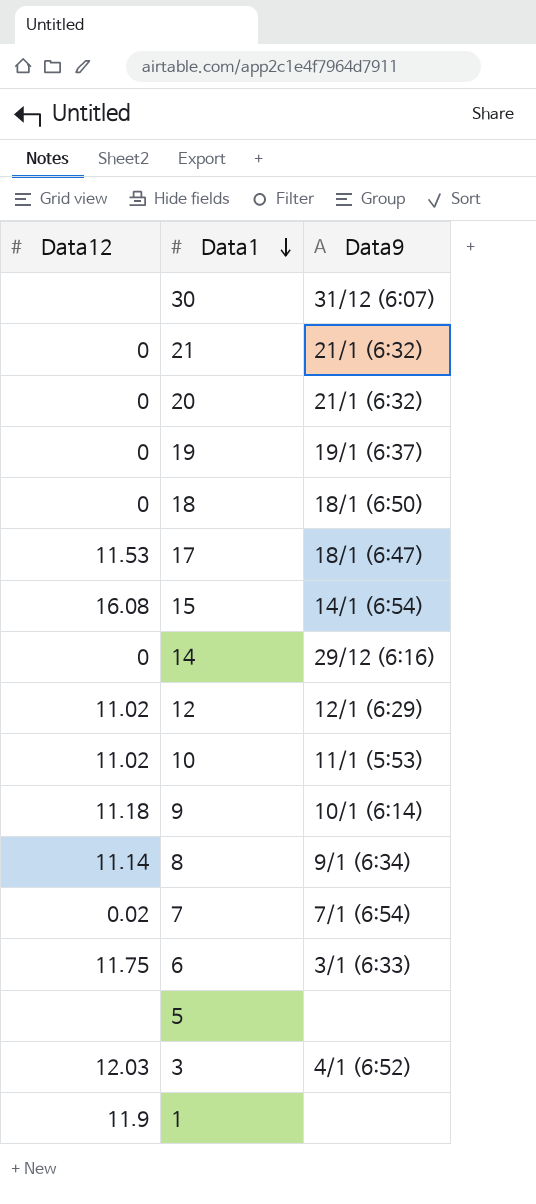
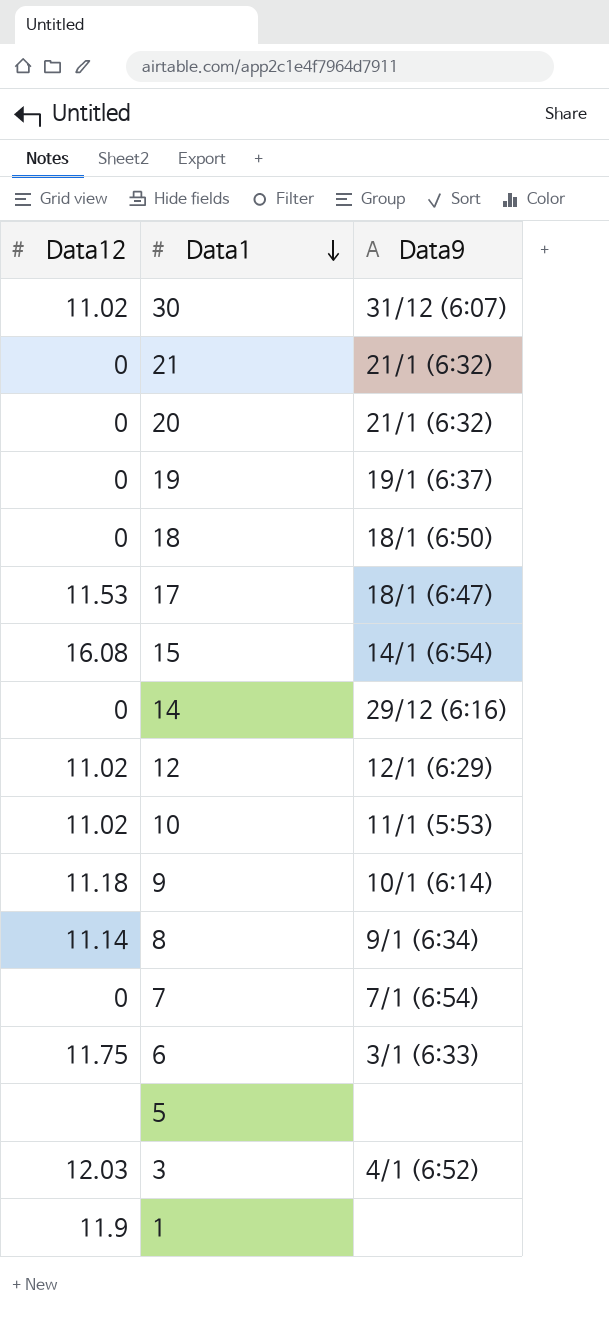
30 | Data12: none -> 11.02
7 | Data12: 0.02 -> 0

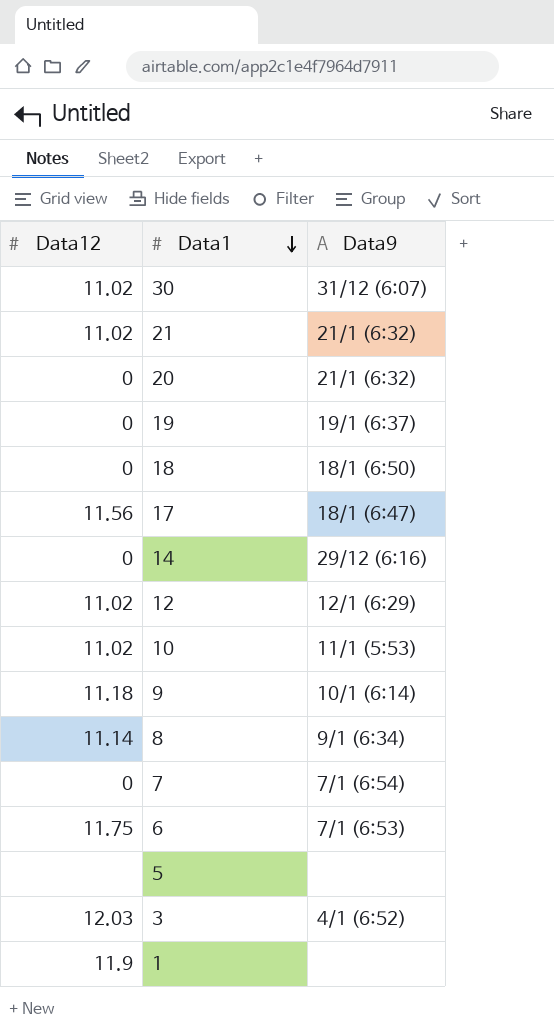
row 15: 16.08 | 14/1 (6:54) -> none
21 | Data12: 0 -> 11.02
17 | Data12: 11.53 -> 11.56
6 | Data9: 3/1 (6:33) -> 7/1 (6:53)

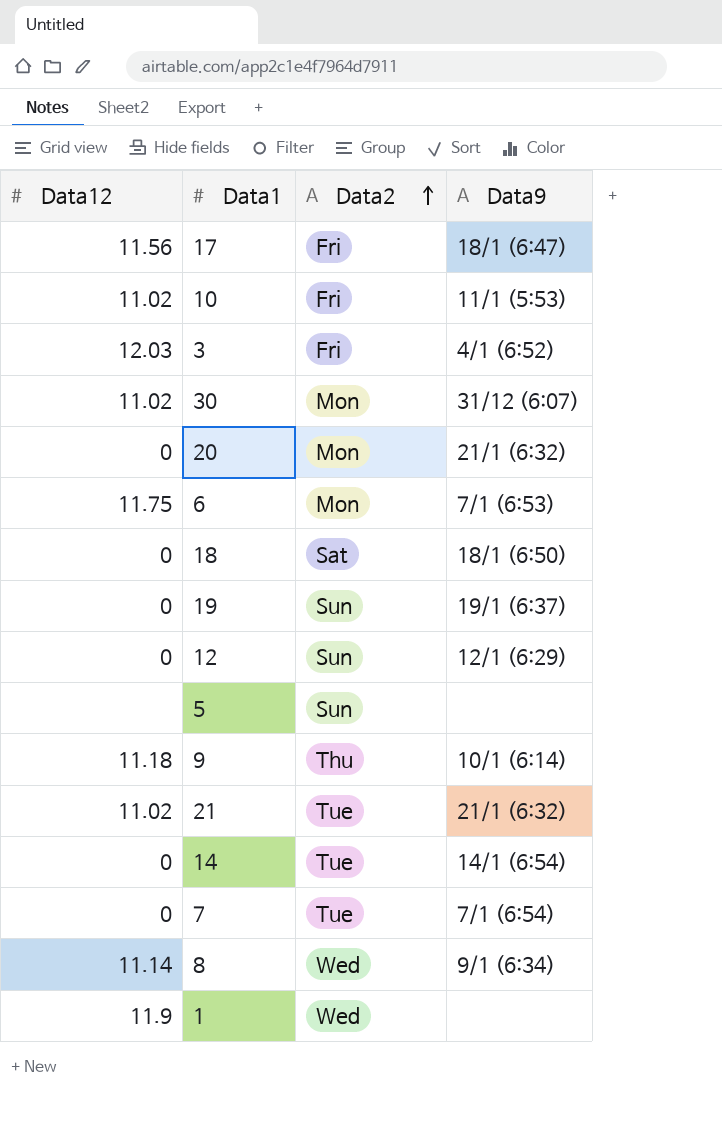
row order: Data1 descending -> Data2 ascending
column Data2 | position: none -> 3
12 | Data12: 11.02 -> 0
14 | Data9: 29/12 (6:16) -> 14/1 (6:54)

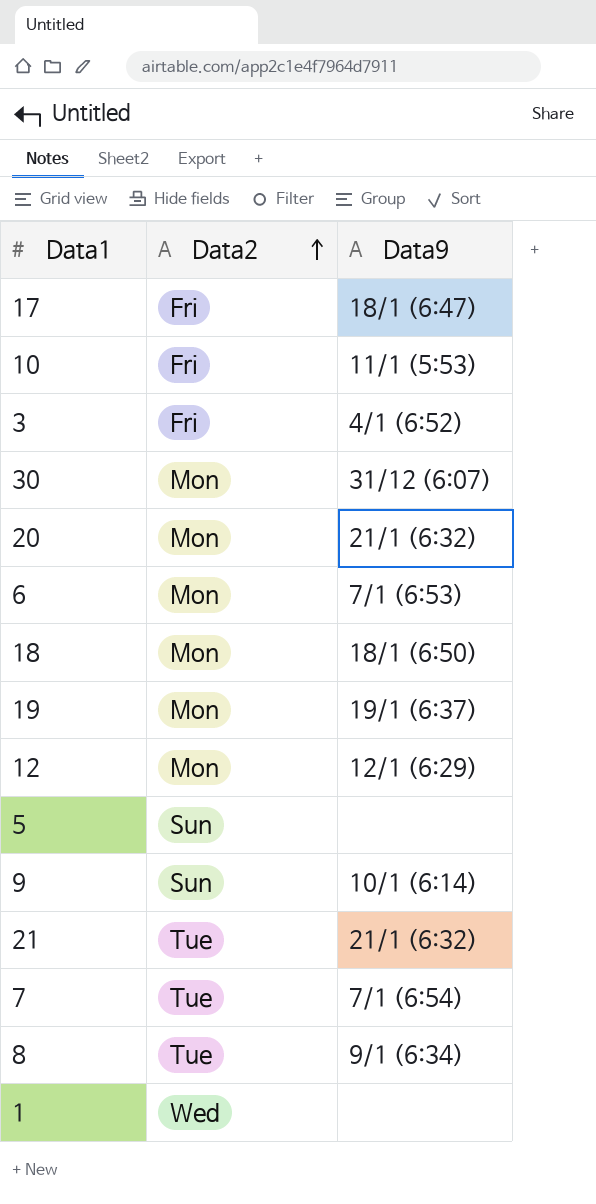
column Data12 | position: 1 -> none
row 14: 0 | Tue | 14/1 (6:54) -> none
18 | Data2: Sat -> Mon
19 | Data2: Sun -> Mon
12 | Data2: Sun -> Mon
9 | Data2: Thu -> Sun
8 | Data2: Wed -> Tue

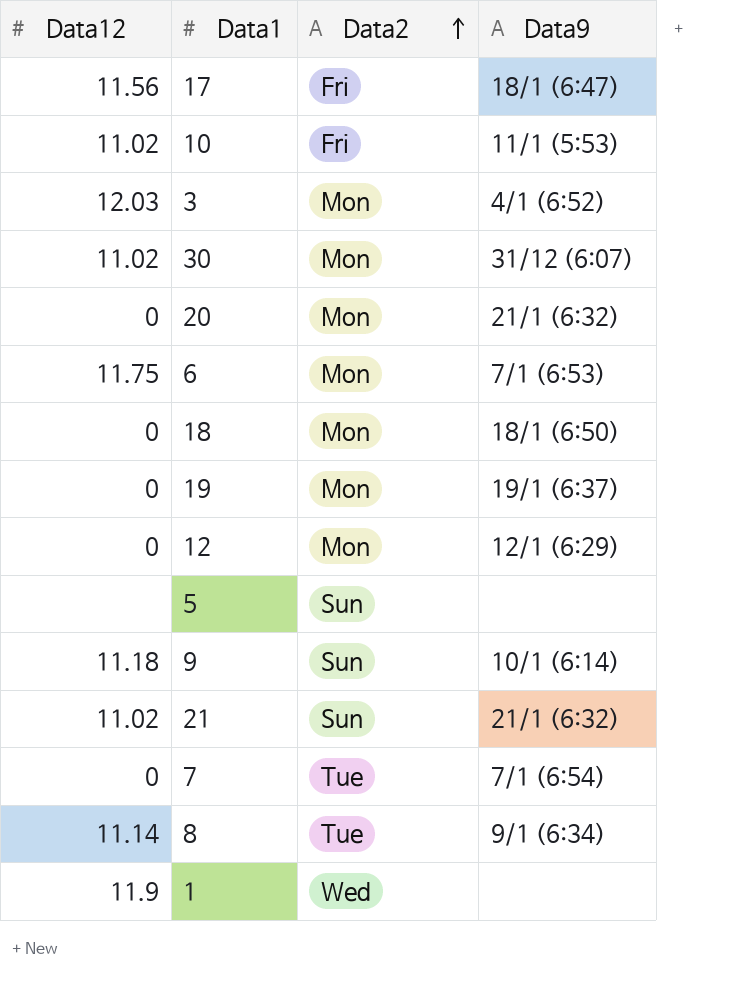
column Data12 | position: none -> 1
3 | Data2: Fri -> Mon
21 | Data2: Tue -> Sun

